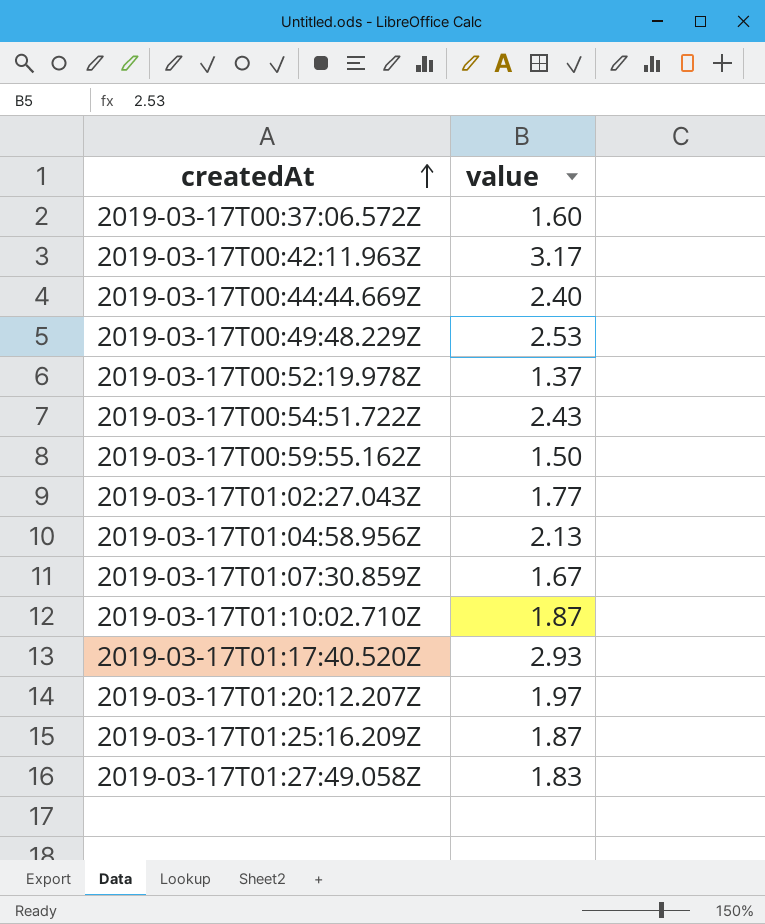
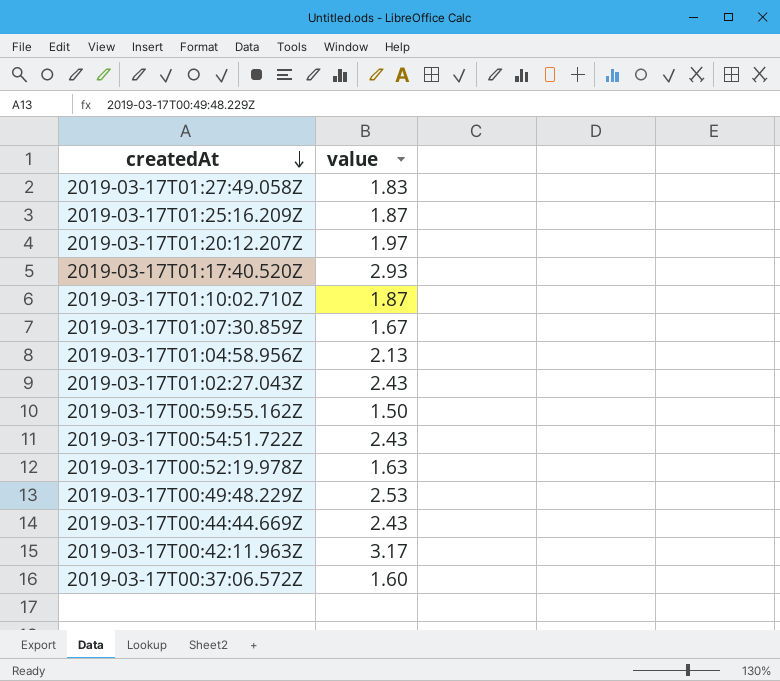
row order: createdAt ascending -> createdAt descending
2019-03-17T01:02:27.043Z | value: 1.77 -> 2.43
2019-03-17T00:52:19.978Z | value: 1.37 -> 1.63
2019-03-17T00:44:44.669Z | value: 2.40 -> 2.43

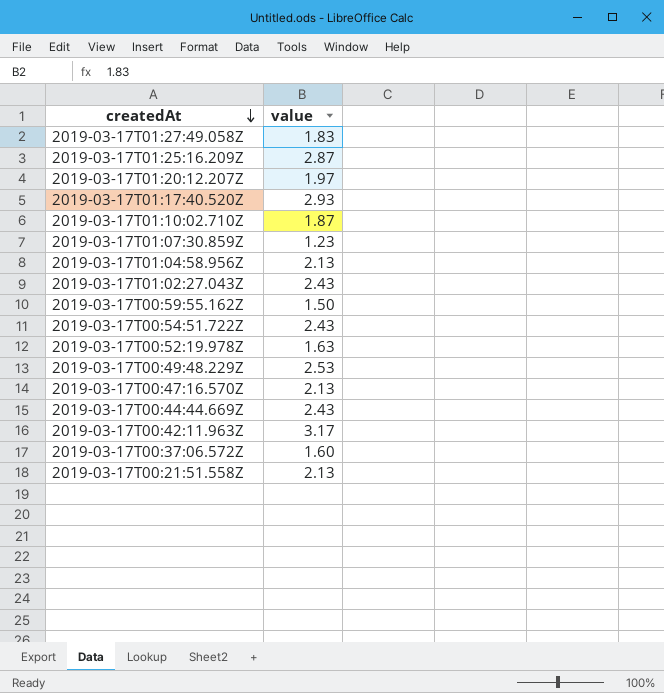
2019-03-17T01:25:16.209Z | value: 1.87 -> 2.87
2019-03-17T01:07:30.859Z | value: 1.67 -> 1.23
row 2019-03-17T00:47:16.570Z: none -> 2.13
row 2019-03-17T00:21:51.558Z: none -> 2.13

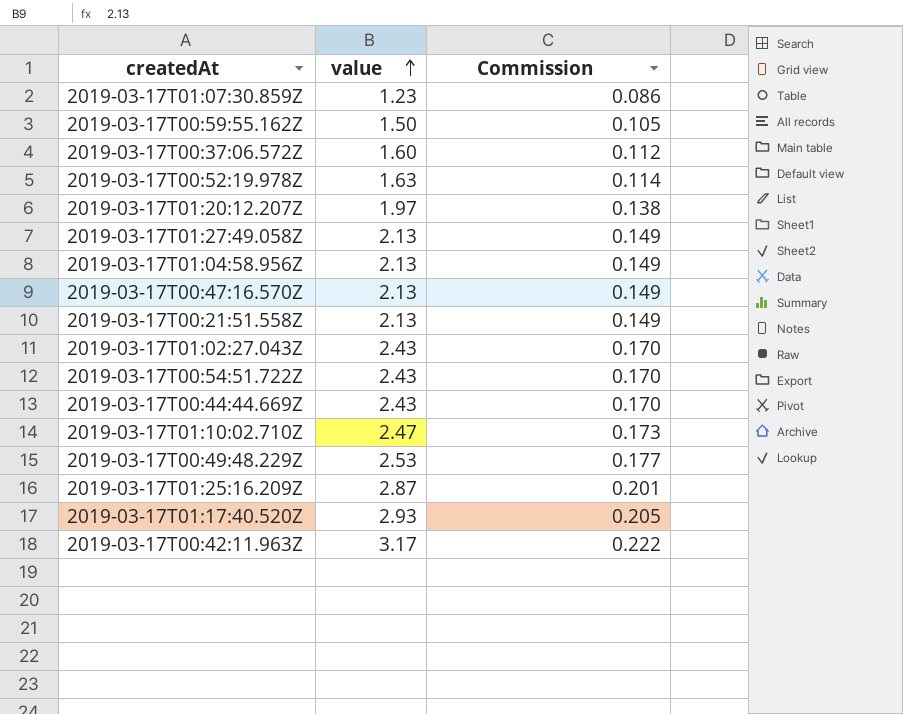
row order: createdAt descending -> value ascending
column Commission | formula: none -> [value] * 0.07
2019-03-17T01:27:49.058Z | value: 1.83 -> 2.13
2019-03-17T01:10:02.710Z | value: 1.87 -> 2.47

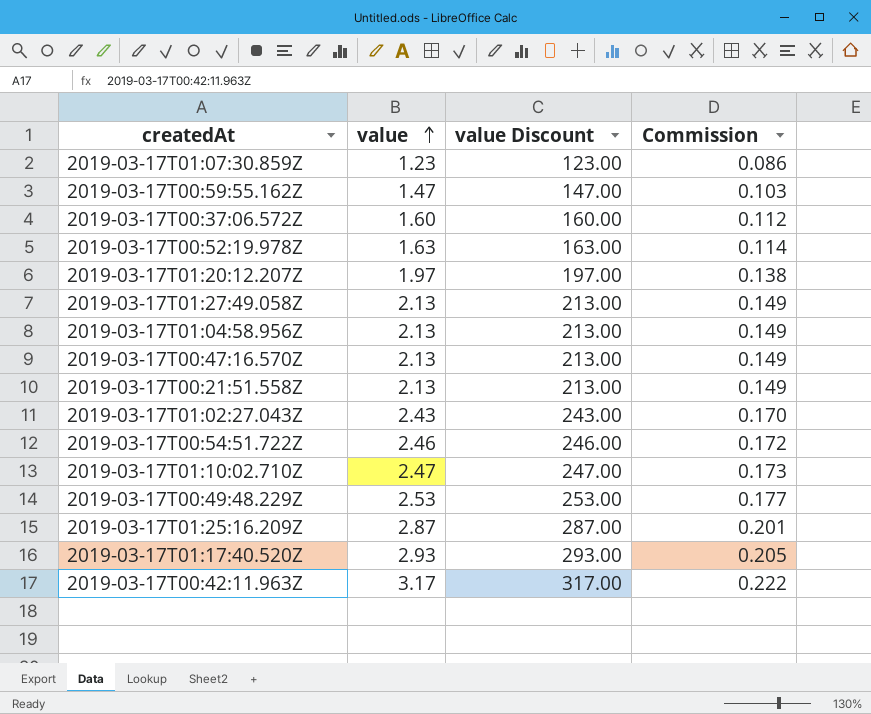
column value Discount | formula: none -> [value] * 100
row 2019-03-17T00:44:44.669Z: 2.43 | 0.170 -> none
2019-03-17T00:59:55.162Z | value: 1.50 -> 1.47
2019-03-17T00:59:55.162Z | Commission: 0.105 -> 0.103
2019-03-17T00:54:51.722Z | value: 2.43 -> 2.46
2019-03-17T00:54:51.722Z | Commission: 0.170 -> 0.172

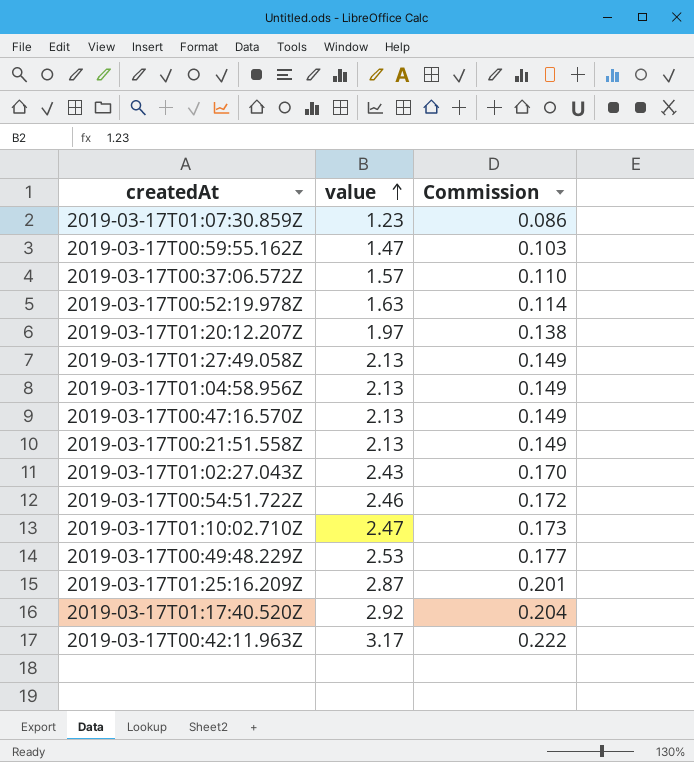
column value Discount | formula: [value] * 100 -> none
2019-03-17T00:37:06.572Z | value: 1.60 -> 1.57
2019-03-17T00:37:06.572Z | Commission: 0.112 -> 0.110
2019-03-17T01:17:40.520Z | value: 2.93 -> 2.92
2019-03-17T01:17:40.520Z | Commission: 0.205 -> 0.204

